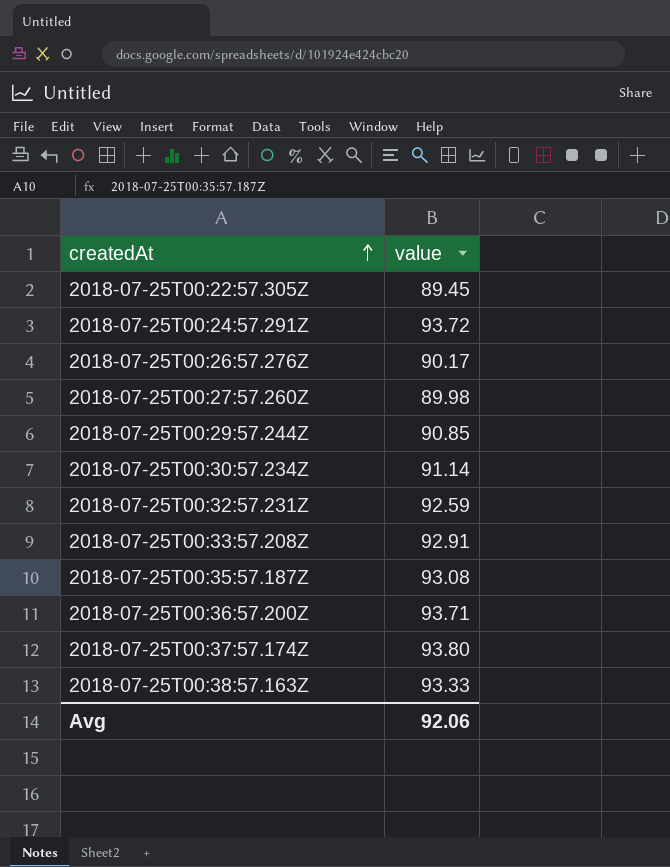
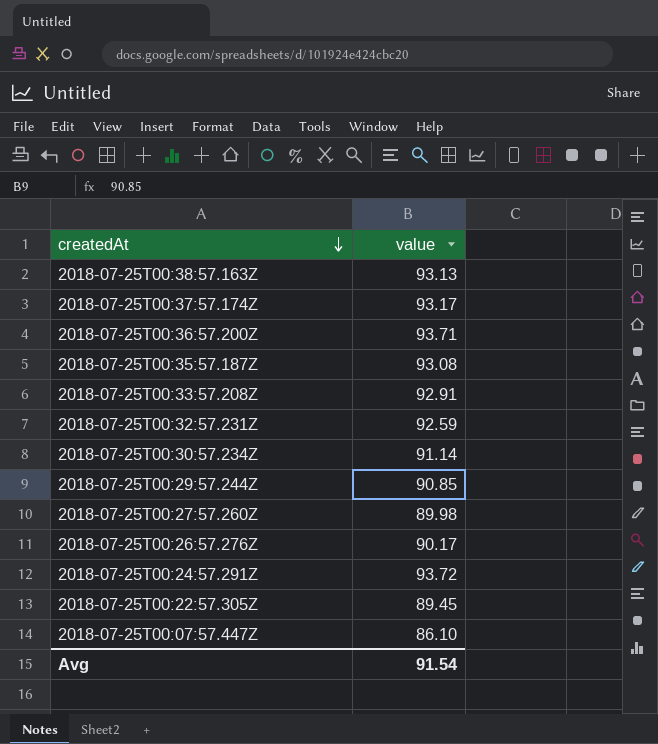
row order: createdAt ascending -> createdAt descending
2018-07-25T00:38:57.163Z | value: 93.33 -> 93.13
2018-07-25T00:37:57.174Z | value: 93.80 -> 93.17
row 2018-07-25T00:07:57.447Z: none -> 86.10
Avg | value: 92.06 -> 91.54

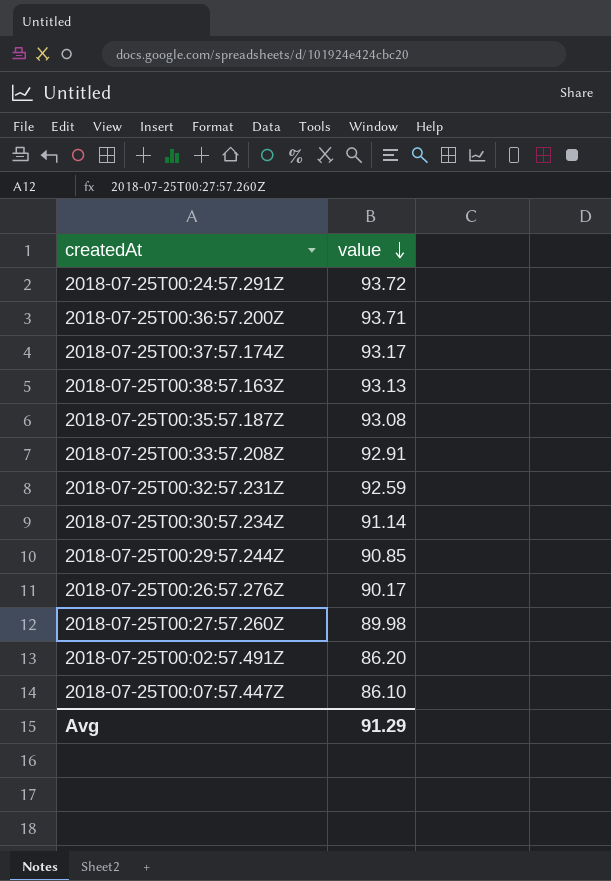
row order: createdAt descending -> value descending
row 2018-07-25T00:22:57.305Z: 89.45 -> none
row 2018-07-25T00:02:57.491Z: none -> 86.20
Avg | value: 91.54 -> 91.29

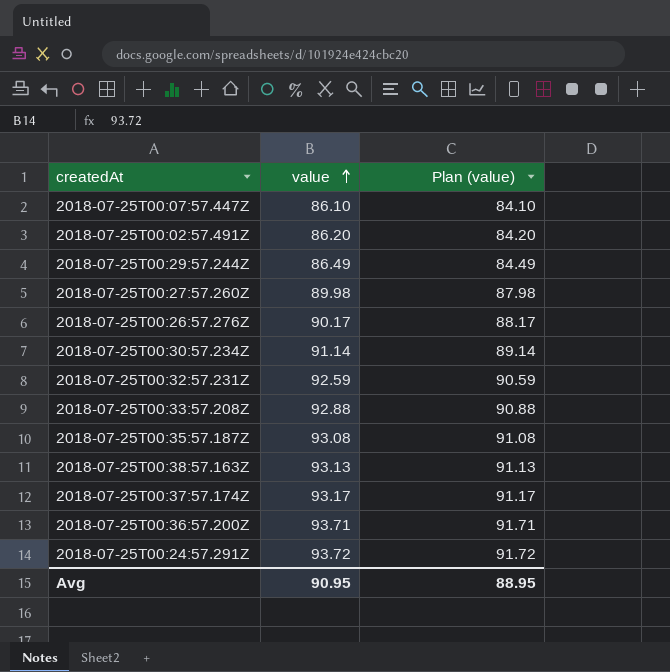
row order: value descending -> value ascending
column Plan (value) | formula: none -> [value] - 2
2018-07-25T00:29:57.244Z | value: 90.85 -> 86.49
2018-07-25T00:33:57.208Z | value: 92.91 -> 92.88
Avg | value: 91.29 -> 90.95

